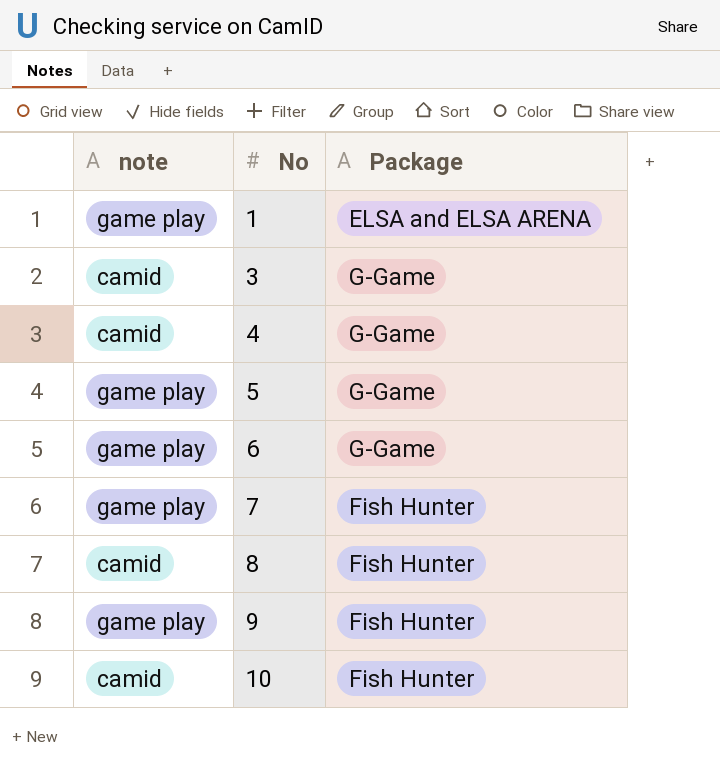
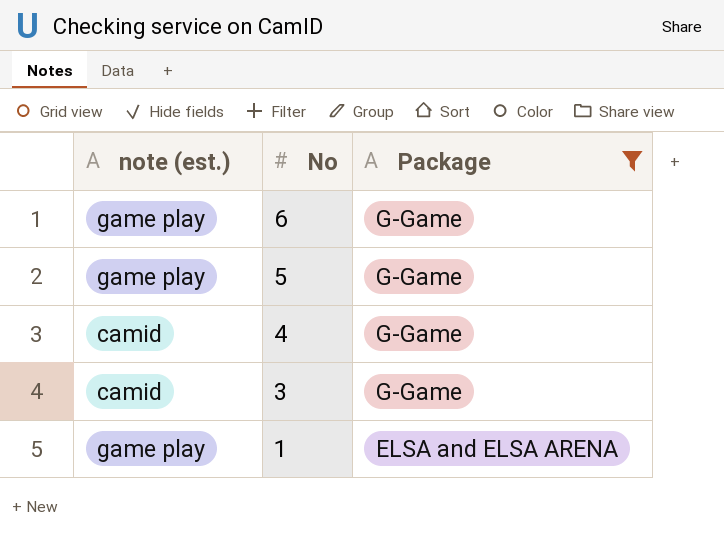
filter: none -> Package != Fish Hunter
row order: No ascending -> No descending
column name: note -> note (est.)

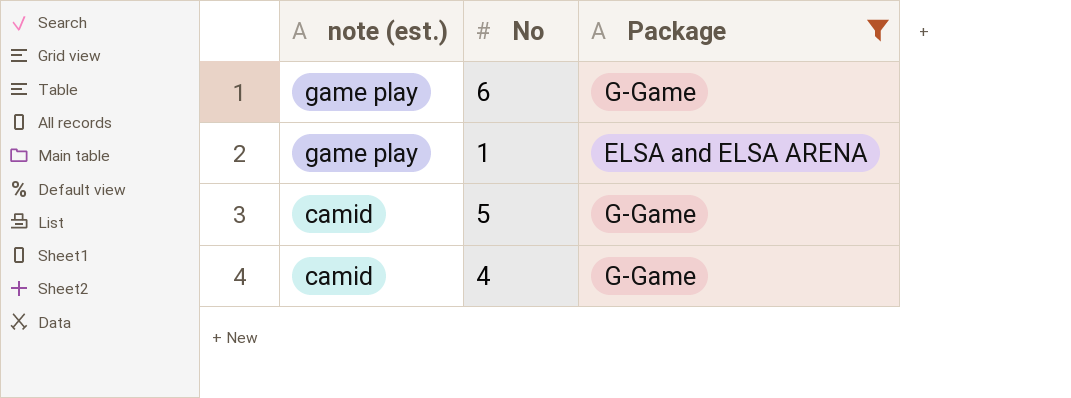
row order: No descending -> note (est.) descending
row 3: camid | G-Game -> none
5 | note (est.): game play -> camid

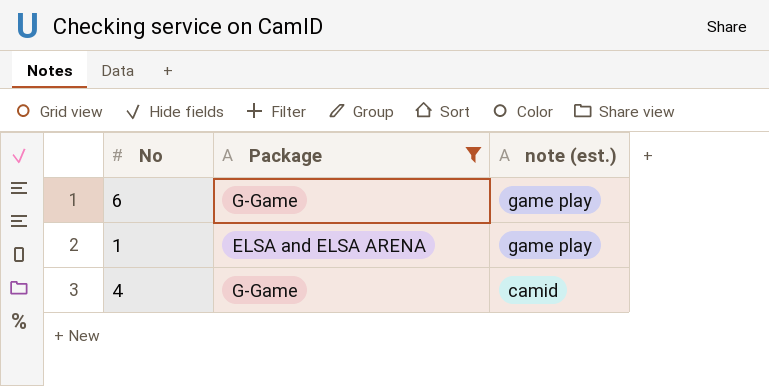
column note (est.) | position: 1 -> 3
row 5: camid | G-Game -> none

